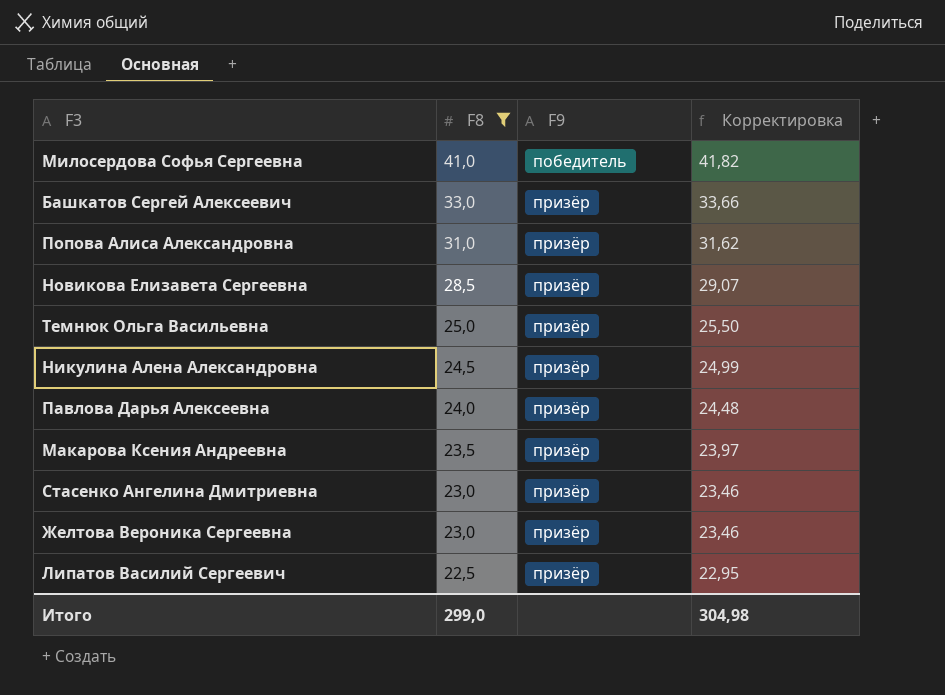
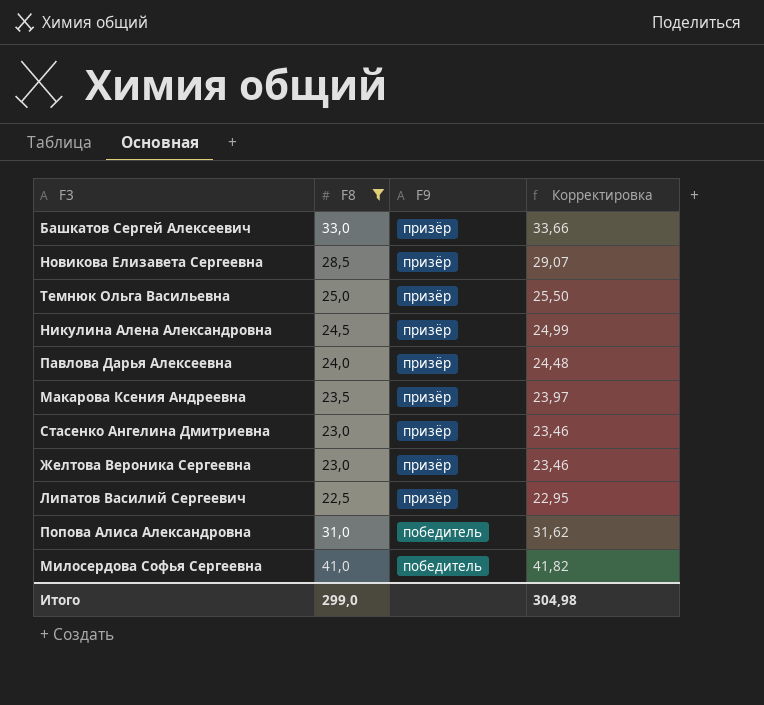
row order: F8 descending -> F9 descending
Попова Алиса Александровна | F9: призёр -> победитель

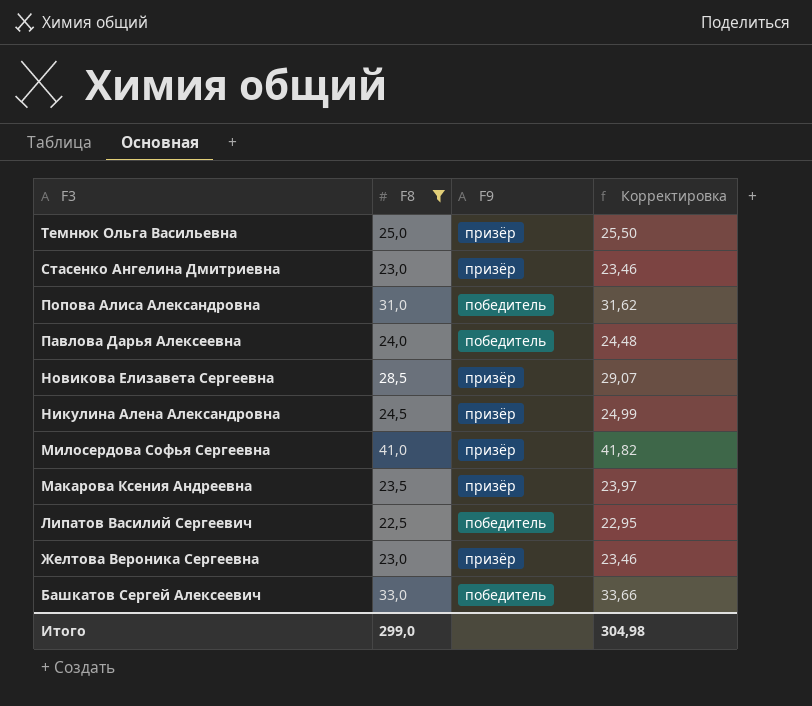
row order: F9 descending -> F3 descending
Павлова Дарья Алексеевна | F9: призёр -> победитель
Милосердова Софья Сергеевна | F9: победитель -> призёр
Липатов Василий Сергеевич | F9: призёр -> победитель
Башкатов Сергей Алексеевич | F9: призёр -> победитель

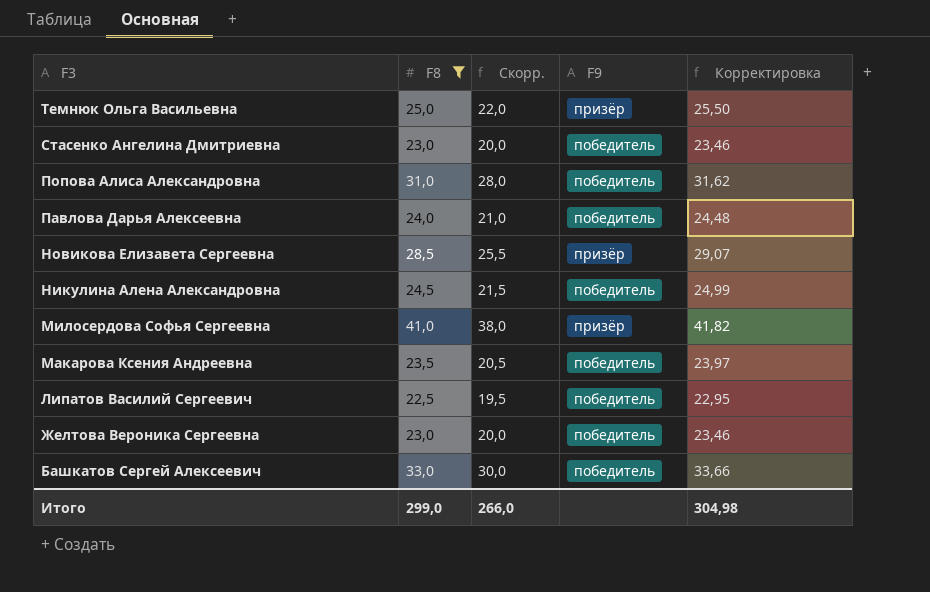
column Скорр. | formula: none -> [F8] - 3
Стасенко Ангелина Дмитриевна | F9: призёр -> победитель
Никулина Алена Александровна | F9: призёр -> победитель
Макарова Ксения Андреевна | F9: призёр -> победитель
Желтова Вероника Сергеевна | F9: призёр -> победитель

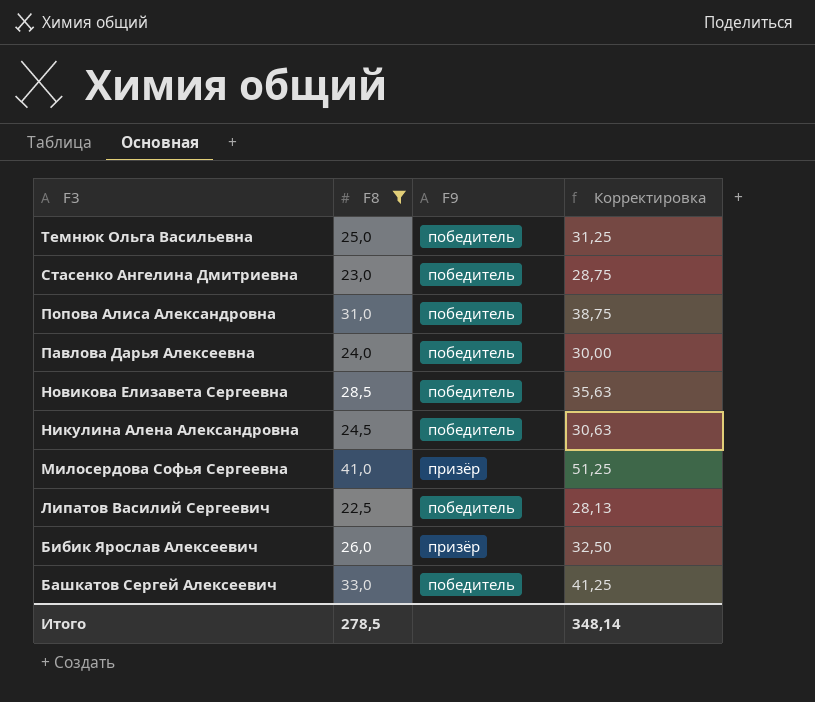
column Скорр. | formula: [F8] - 3 -> none
column Корректировка | formula: [F8] * 1,02 -> [F8] * 1,25
row Макарова Ксения Андреевна: 23,5 | 20,5 | победитель | 23,97 -> none
row Желтова Вероника Сергеевна: 23,0 | 20,0 | победитель | 23,46 -> none
Темнюк Ольга Васильевна | F9: призёр -> победитель
Новикова Елизавета Сергеевна | F9: призёр -> победитель
row Бибик Ярослав Алексеевич: none -> 26,0 | призёр | 32,50
Итого | F8: 299,0 -> 278,5
Итого | Корректировка: 304,98 -> 348,14

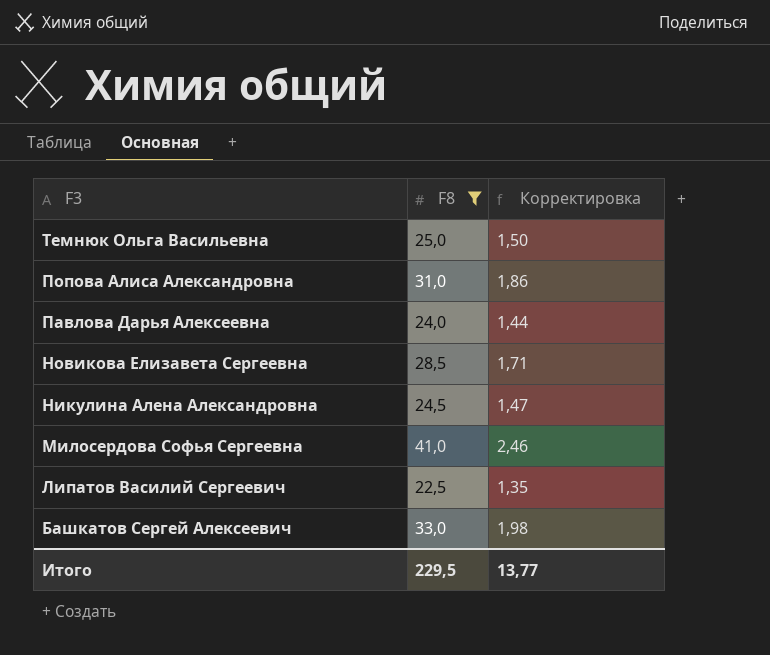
column F9 | position: 3 -> none
column Корректировка | formula: [F8] * 1,25 -> [F8] * 0,06
row Стасенко Ангелина Дмитриевна: 23,0 | победитель | 28,75 -> none
row Бибик Ярослав Алексеевич: 26,0 | призёр | 32,50 -> none
Итого | F8: 278,5 -> 229,5
Итого | Корректировка: 348,14 -> 13,77

